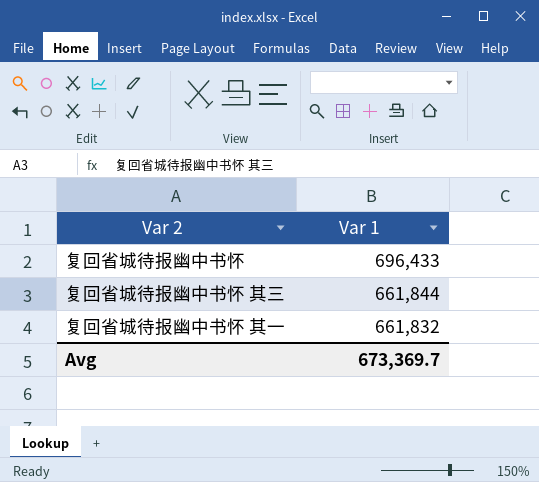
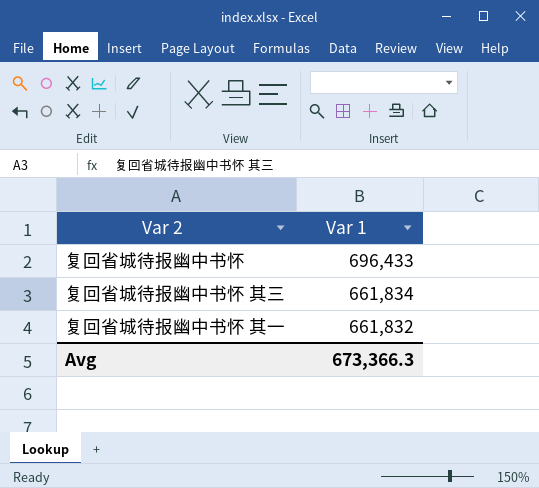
复回省城待报幽中书怀 其三 | Var 1: 661,844 -> 661,834
Avg | Var 1: 673,369.7 -> 673,366.3

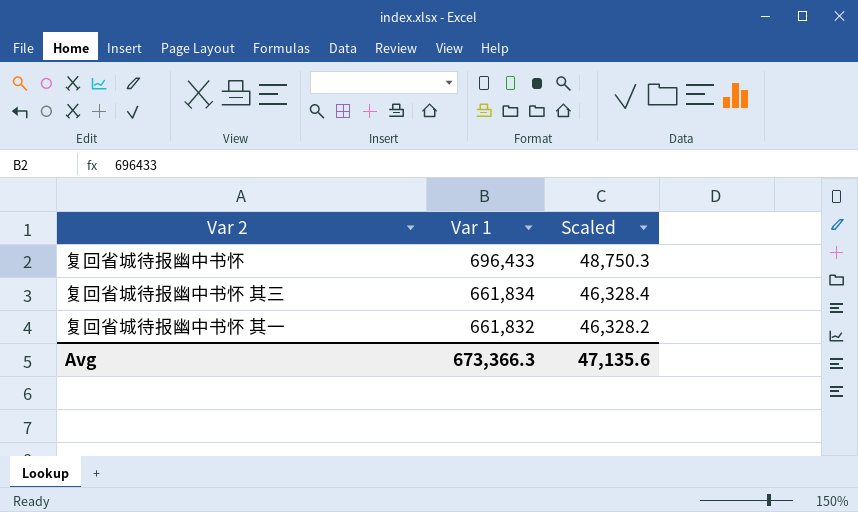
column Scaled | formula: none -> [Var 1] * 0.07

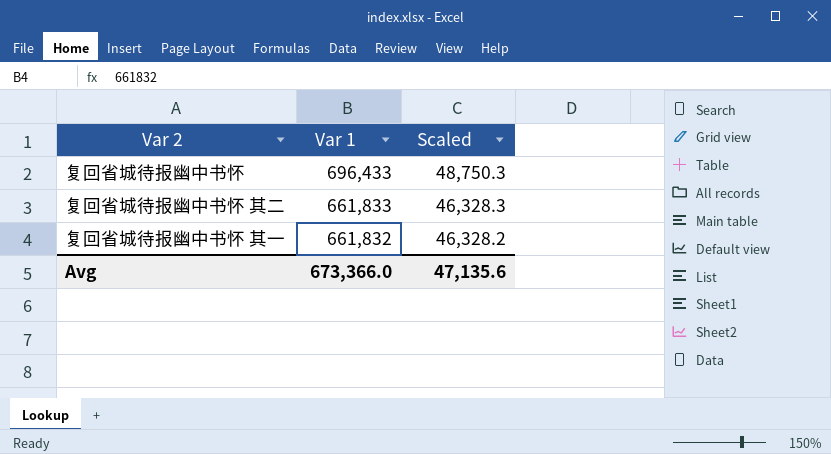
row 复回省城待报幽中书怀 其三: 661,834 | 46,328.4 -> none
row 复回省城待报幽中书怀 其二: none -> 661,833 | 46,328.3
Avg | Var 1: 673,366.3 -> 673,366.0

